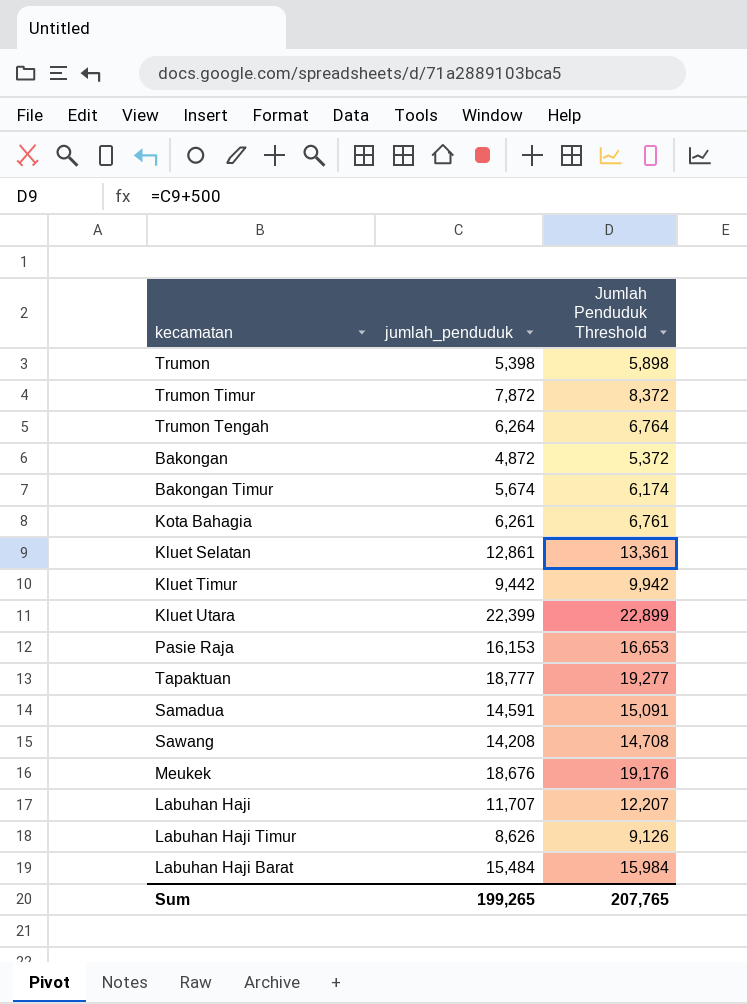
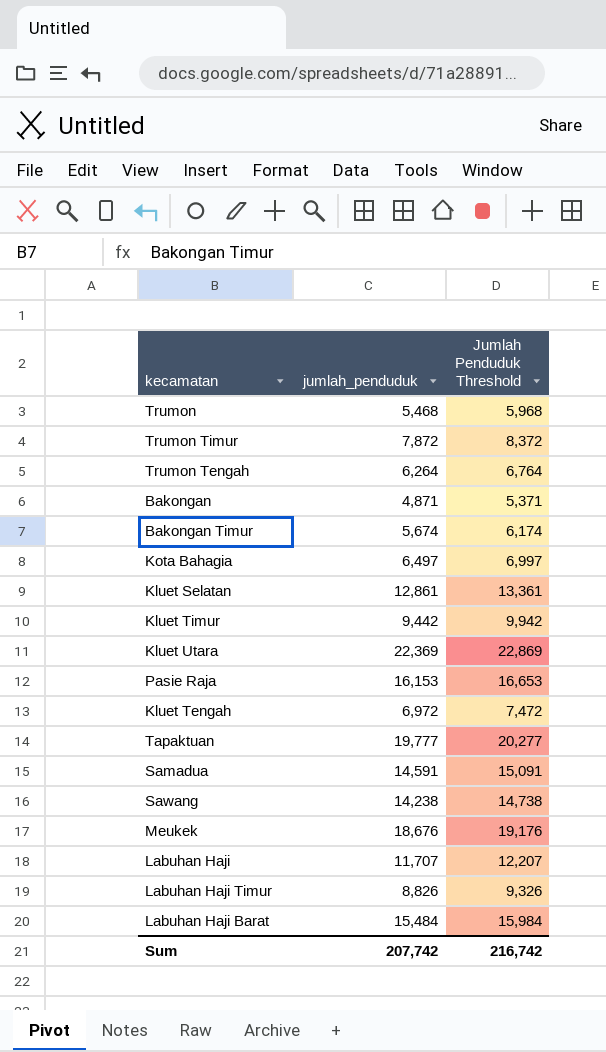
Trumon | jumlah_penduduk: 5,398 -> 5,468
Trumon | Jumlah Penduduk Threshold: 5,898 -> 5,968
Bakongan | jumlah_penduduk: 4,872 -> 4,871
Bakongan | Jumlah Penduduk Threshold: 5,372 -> 5,371
Kota Bahagia | jumlah_penduduk: 6,261 -> 6,497
Kota Bahagia | Jumlah Penduduk Threshold: 6,761 -> 6,997
Kluet Utara | jumlah_penduduk: 22,399 -> 22,369
Kluet Utara | Jumlah Penduduk Threshold: 22,899 -> 22,869
row Kluet Tengah: none -> 6,972 | 7,472
Tapaktuan | jumlah_penduduk: 18,777 -> 19,777
Tapaktuan | Jumlah Penduduk Threshold: 19,277 -> 20,277
Sawang | jumlah_penduduk: 14,208 -> 14,238
Sawang | Jumlah Penduduk Threshold: 14,708 -> 14,738
Labuhan Haji Timur | jumlah_penduduk: 8,626 -> 8,826
Labuhan Haji Timur | Jumlah Penduduk Threshold: 9,126 -> 9,326
Sum | jumlah_penduduk: 199,265 -> 207,742
Sum | Jumlah Penduduk Threshold: 207,765 -> 216,742

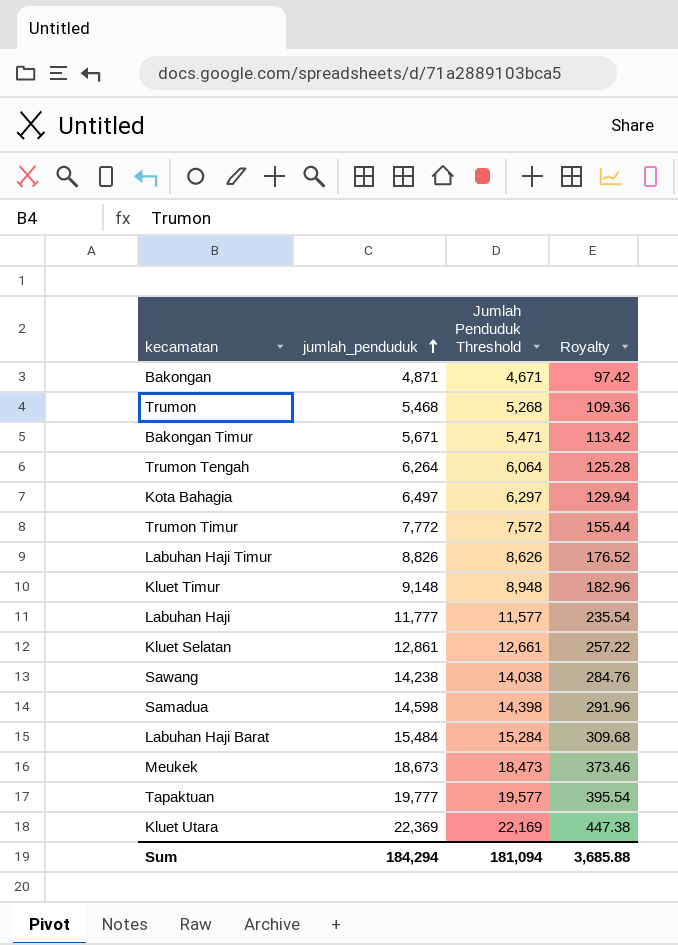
row order: none -> jumlah_penduduk ascending
column Jumlah Penduduk Threshold | formula: [jumlah_penduduk] + 500 -> [jumlah_penduduk] - 200
column Royalty | formula: none -> [jumlah_penduduk] * 0.02
row Pasie Raja: 16,153 | 16,653 -> none
row Kluet Tengah: 6,972 | 7,472 -> none
Bakongan Timur | jumlah_penduduk: 5,674 -> 5,671
Trumon Timur | jumlah_penduduk: 7,872 -> 7,772
Kluet Timur | jumlah_penduduk: 9,442 -> 9,148
Labuhan Haji | jumlah_penduduk: 11,707 -> 11,777
Samadua | jumlah_penduduk: 14,591 -> 14,598
Meukek | jumlah_penduduk: 18,676 -> 18,673
Sum | jumlah_penduduk: 207,742 -> 184,294
Sum | Jumlah Penduduk Threshold: 216,742 -> 181,094

